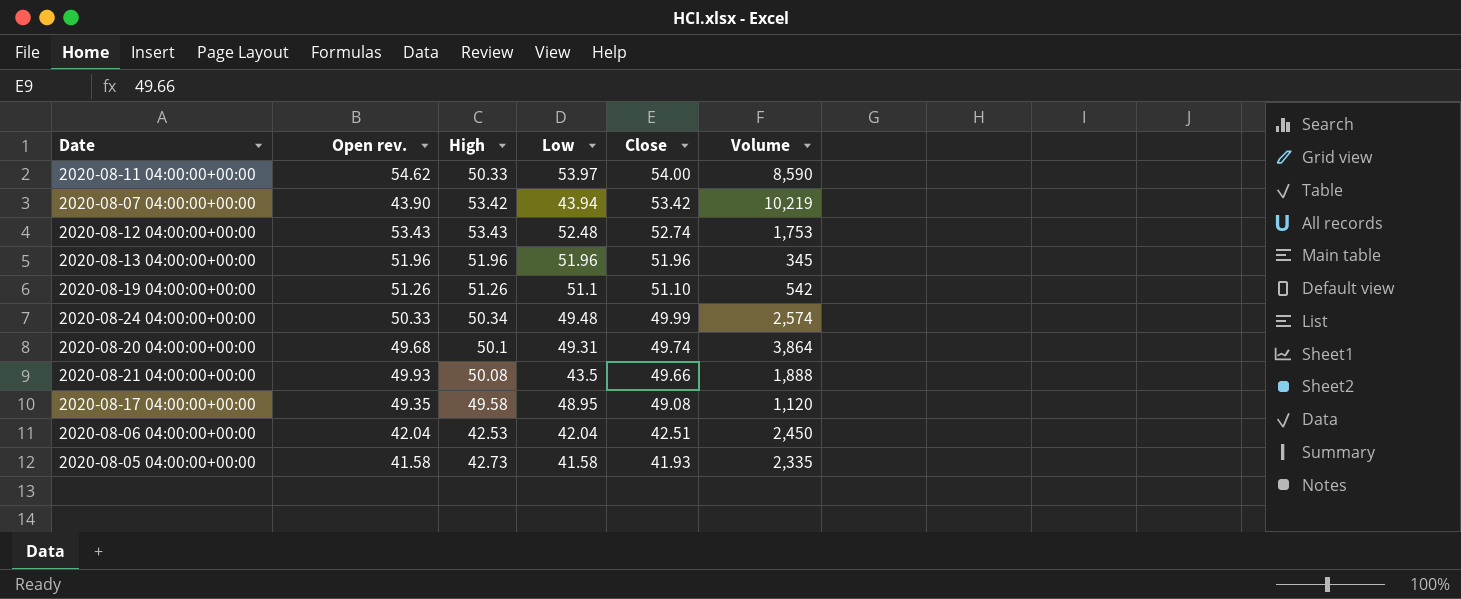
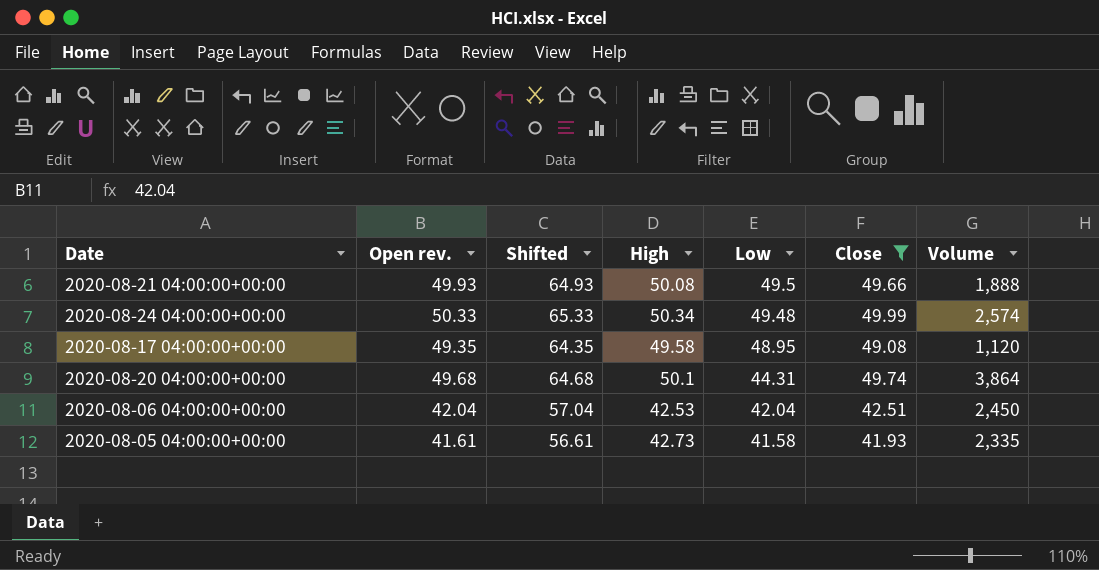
filter: none -> Close <= 49.99
row order: Close descending -> Low descending
column Shifted | formula: none -> [Open rev.] + 15
2020-08-21 04:00:00+00:00 | Low: 43.5 -> 49.5
2020-08-20 04:00:00+00:00 | Low: 49.31 -> 44.31
2020-08-05 04:00:00+00:00 | Open rev.: 41.58 -> 41.61

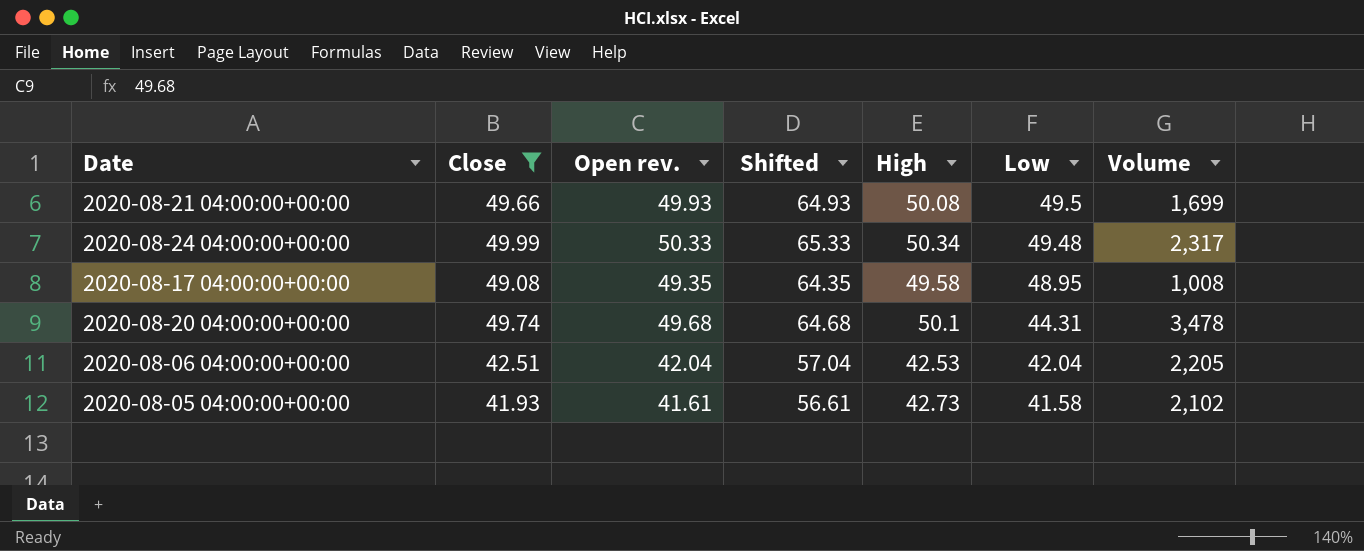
column Close | position: 6 -> 2
2020-08-21 04:00:00+00:00 | Volume: 1,888 -> 1,699
2020-08-24 04:00:00+00:00 | Volume: 2,574 -> 2,317
2020-08-17 04:00:00+00:00 | Volume: 1,120 -> 1,008
2020-08-20 04:00:00+00:00 | Volume: 3,864 -> 3,478
2020-08-06 04:00:00+00:00 | Volume: 2,450 -> 2,205
2020-08-05 04:00:00+00:00 | Volume: 2,335 -> 2,102

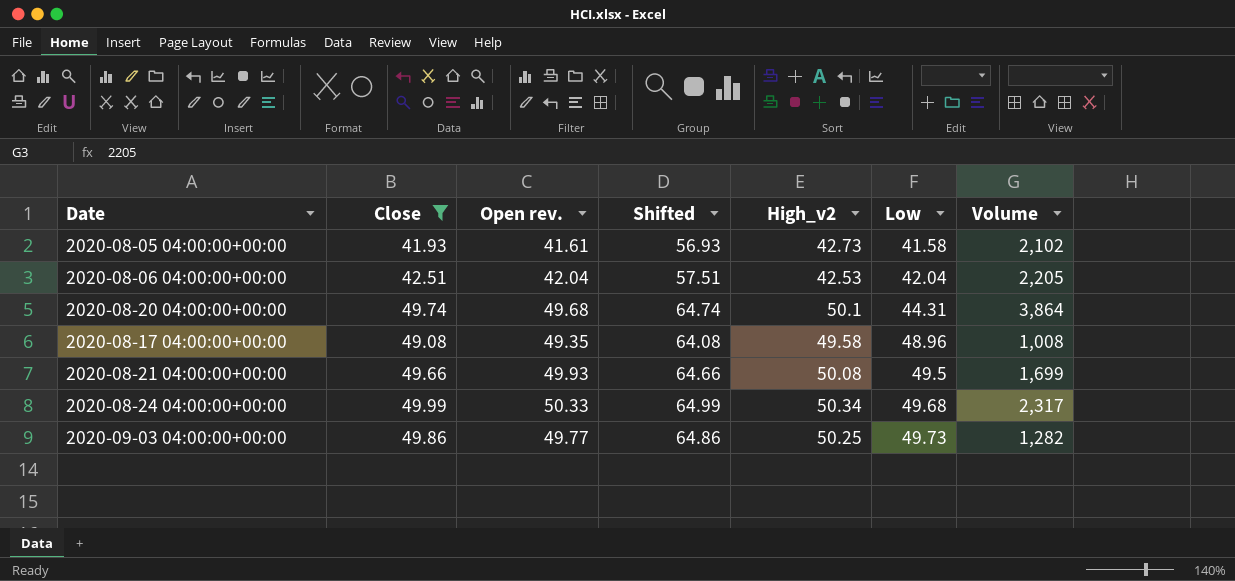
row order: Low descending -> Low ascending
column Shifted | formula: [Open rev.] + 15 -> [Close] + 15
column name: High -> High_v2
2020-08-20 04:00:00+00:00 | Volume: 3,478 -> 3,864
2020-08-17 04:00:00+00:00 | Low: 48.95 -> 48.96
2020-08-24 04:00:00+00:00 | Low: 49.48 -> 49.68
row 2020-09-03 04:00:00+00:00: none -> 49.86 | 49.77 | 64.86 | 50.25 | 49.73 | 1,282

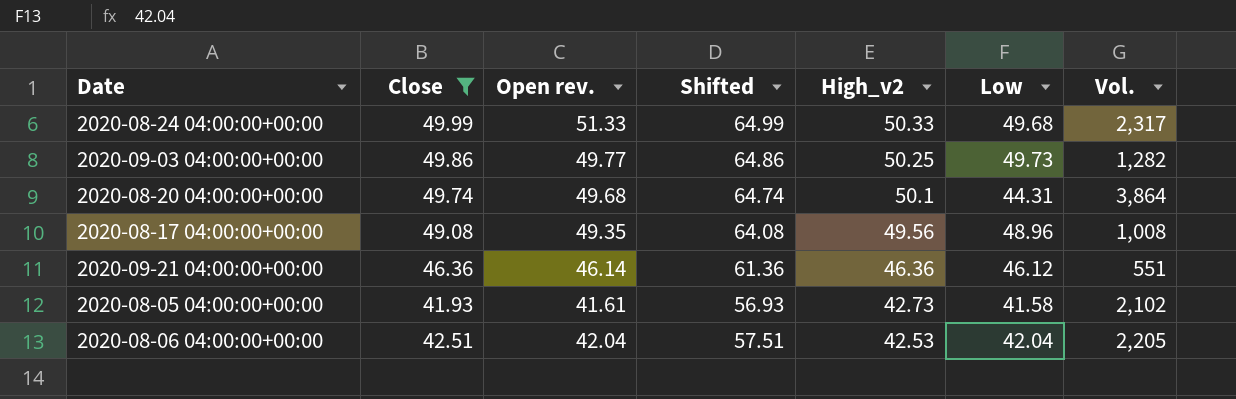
row order: Low ascending -> High_v2 descending
column name: Volume -> Vol.
row 2020-08-21 04:00:00+00:00: 49.66 | 49.93 | 64.66 | 50.08 | 49.5 | 1,699 -> none
2020-08-24 04:00:00+00:00 | Open rev.: 50.33 -> 51.33
2020-08-24 04:00:00+00:00 | High_v2: 50.34 -> 50.33
2020-08-17 04:00:00+00:00 | High_v2: 49.58 -> 49.56
row 2020-09-21 04:00:00+00:00: none -> 46.36 | 46.14 | 61.36 | 46.36 | 46.12 | 551

